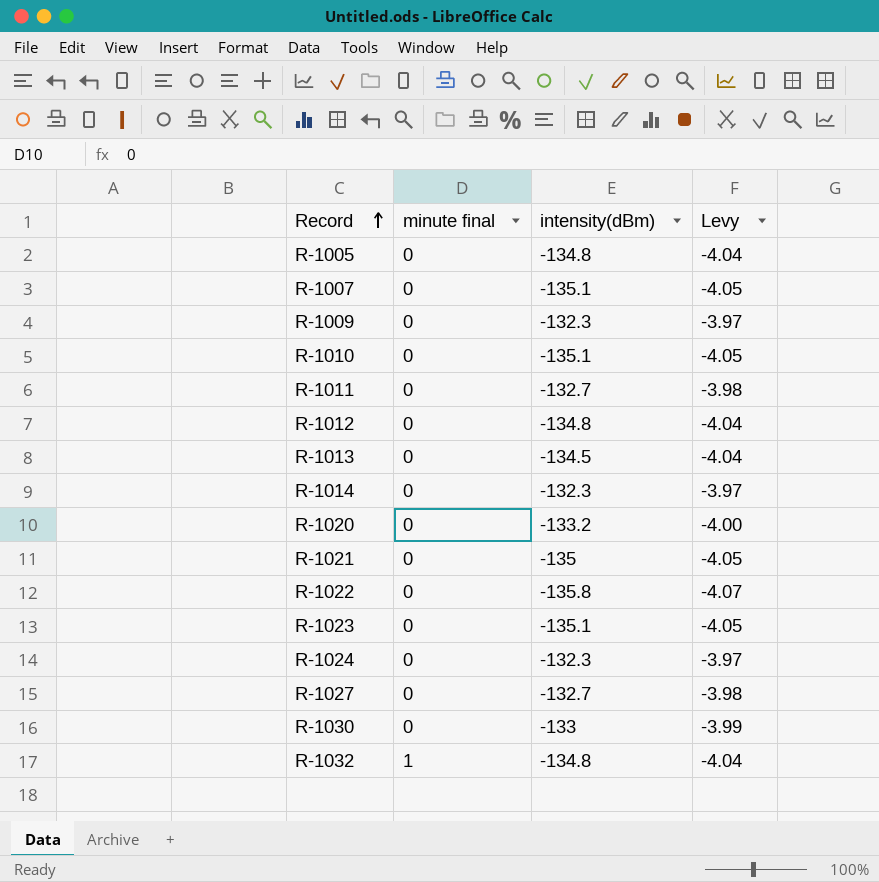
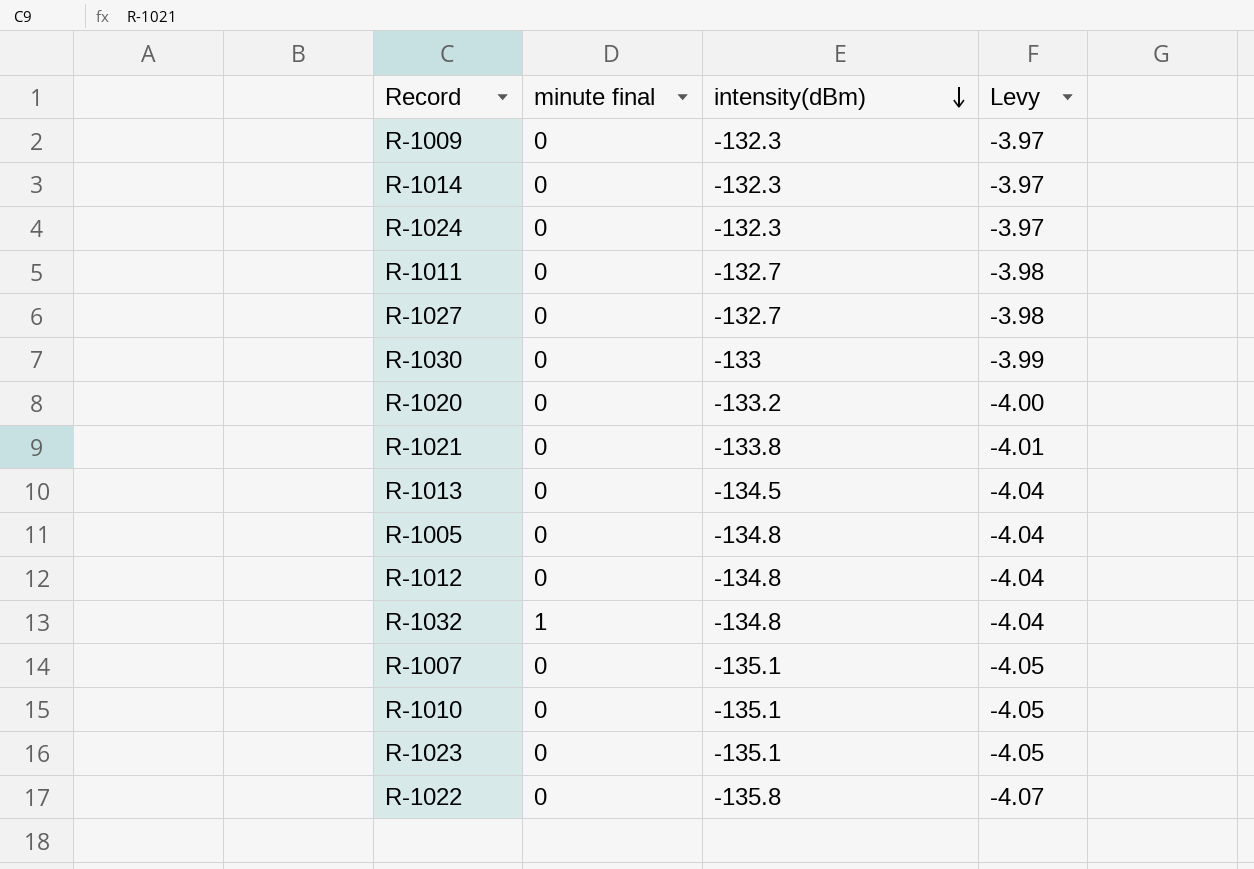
row order: Record ascending -> intensity(dBm) descending
R-1021 | intensity(dBm): -135 -> -133.8
R-1021 | Levy: -4.05 -> -4.01

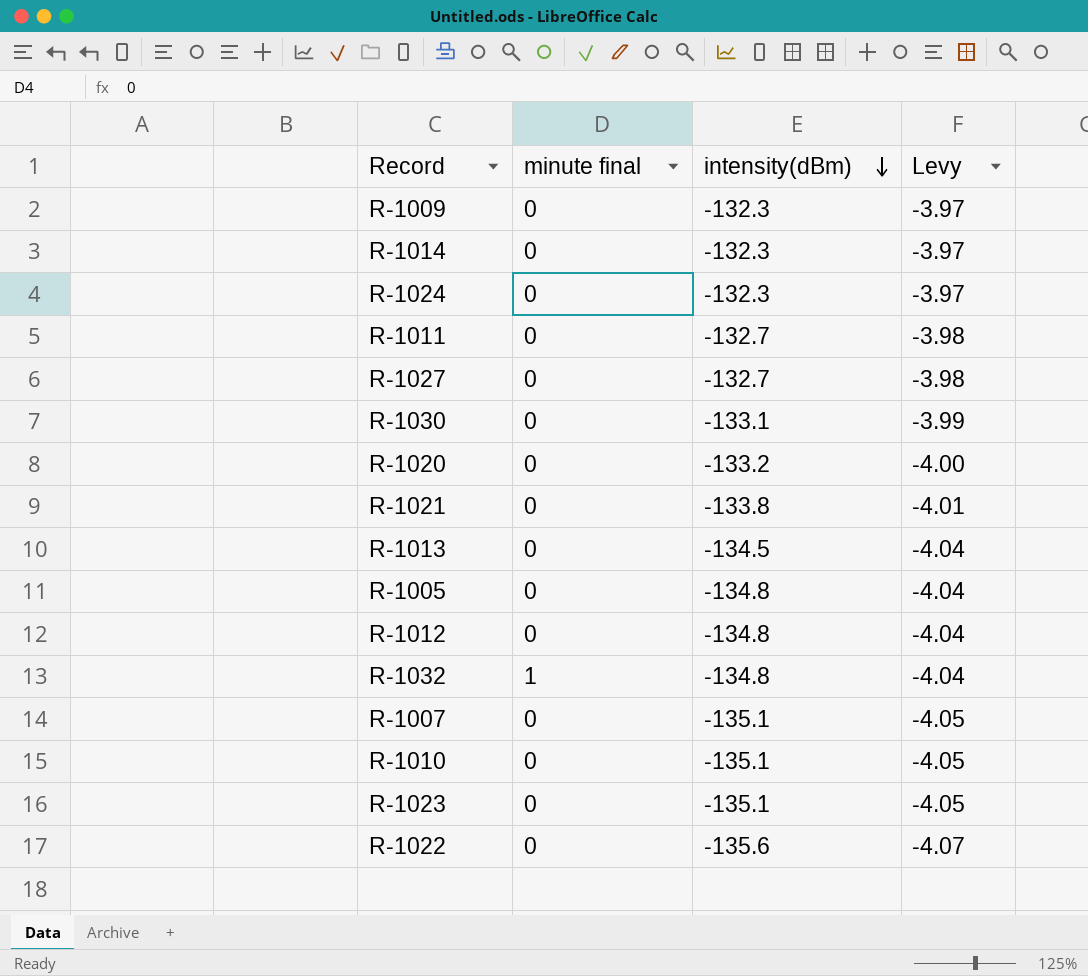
R-1030 | intensity(dBm): -133 -> -133.1
R-1022 | intensity(dBm): -135.8 -> -135.6

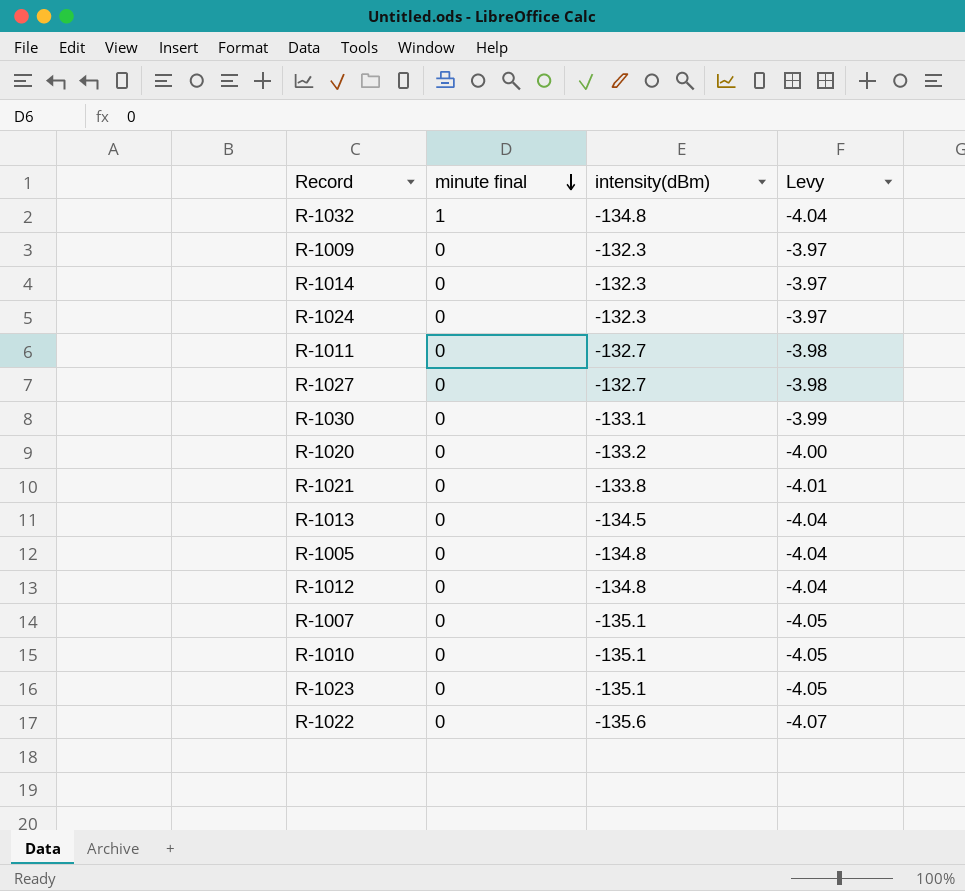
row order: intensity(dBm) descending -> minute final descending

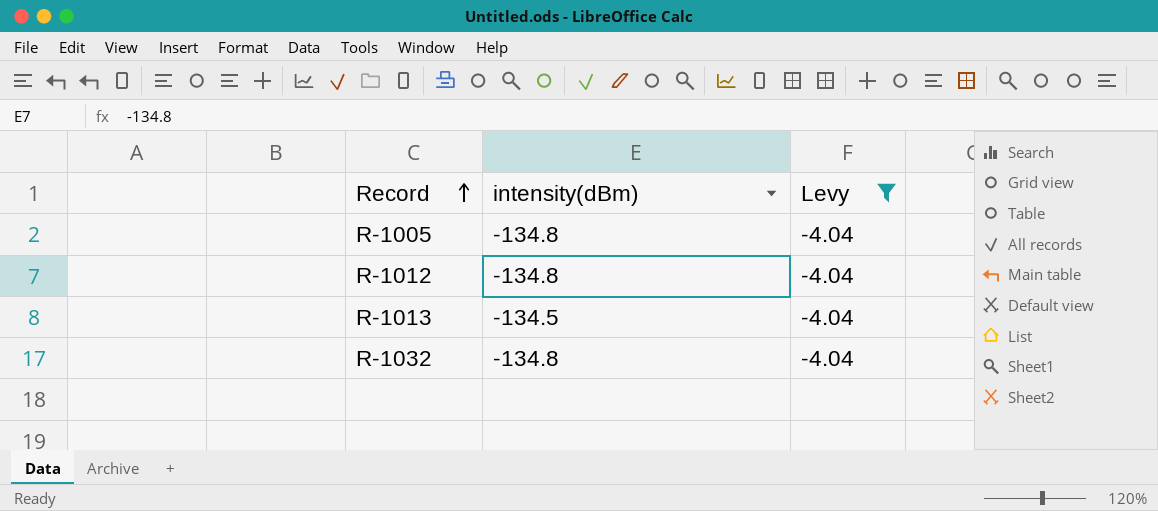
filter: none -> Levy = -4.04
row order: minute final descending -> Record ascending
column minute final | position: 2 -> none

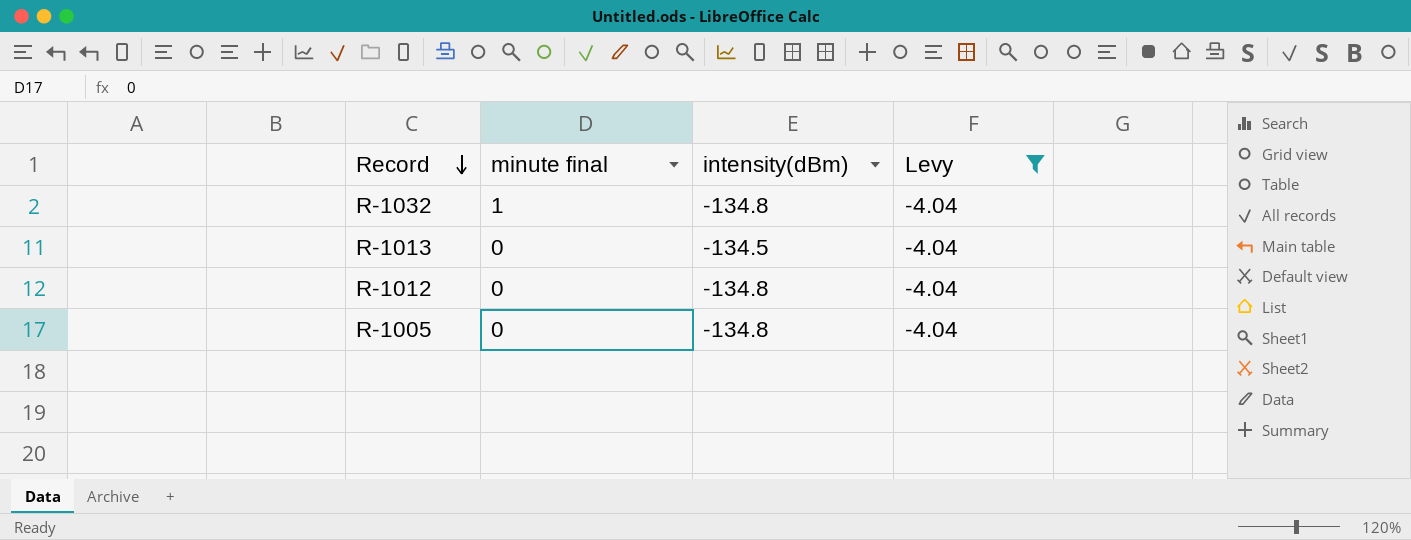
row order: Record ascending -> Record descending
column minute final | position: none -> 2

